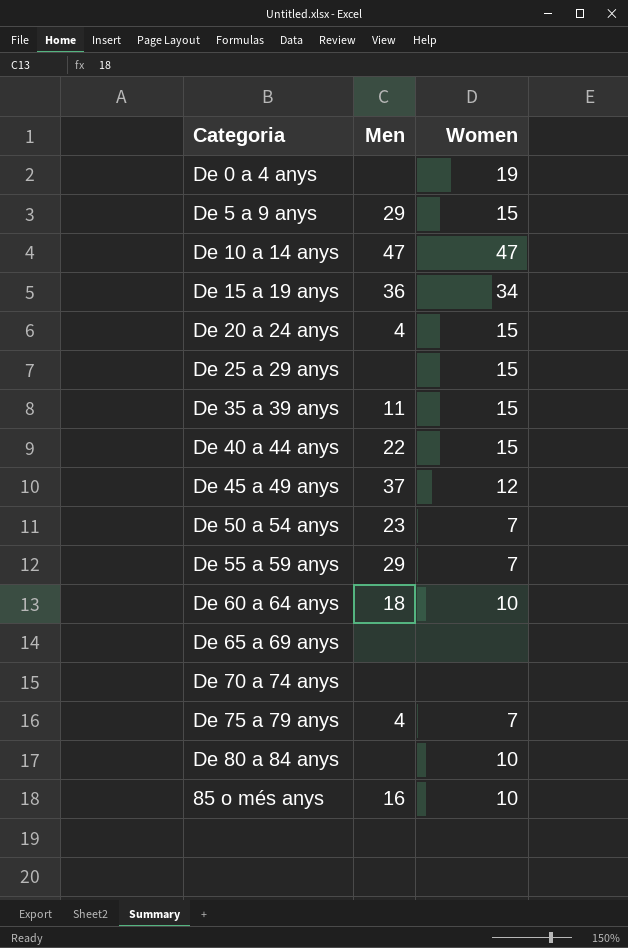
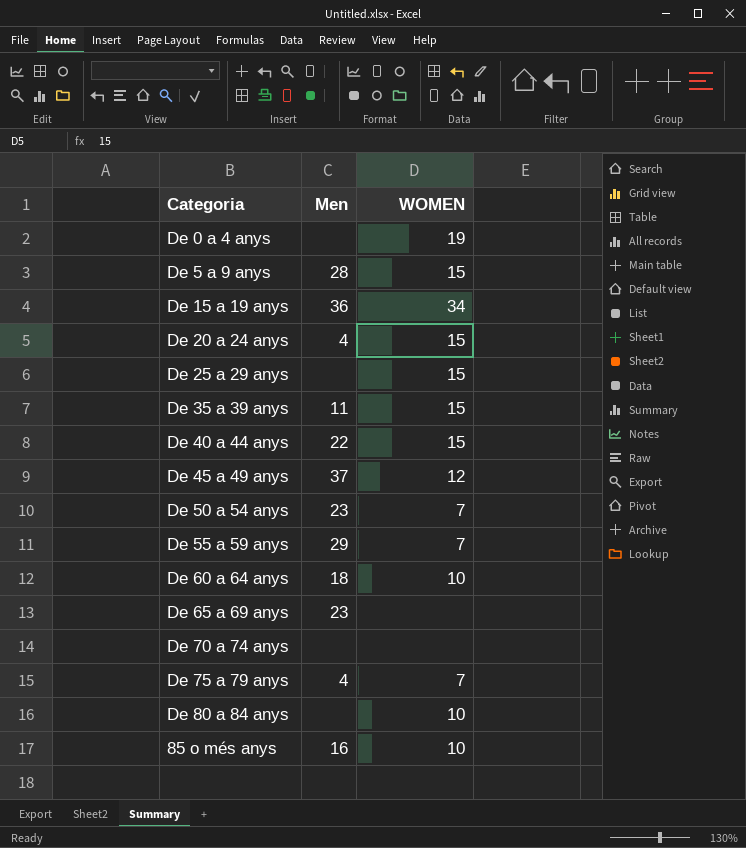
column name: Women -> WOMEN
row De 10 a 14 anys: 47 | 47 -> none
De 5 a 9 anys | Men: 29 -> 28
De 65 a 69 anys | Men: none -> 23

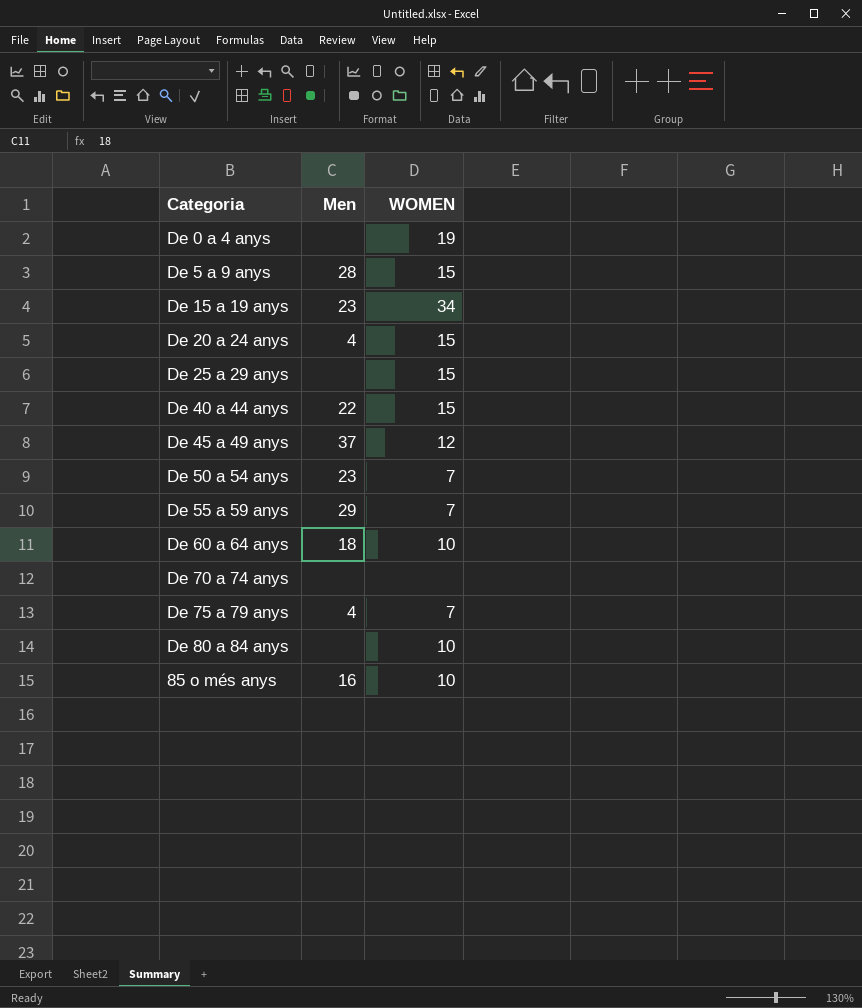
row De 35 a 39 anys: 11 | 15 -> none
row De 65 a 69 anys: 23 | none -> none
De 15 a 19 anys | Men: 36 -> 23

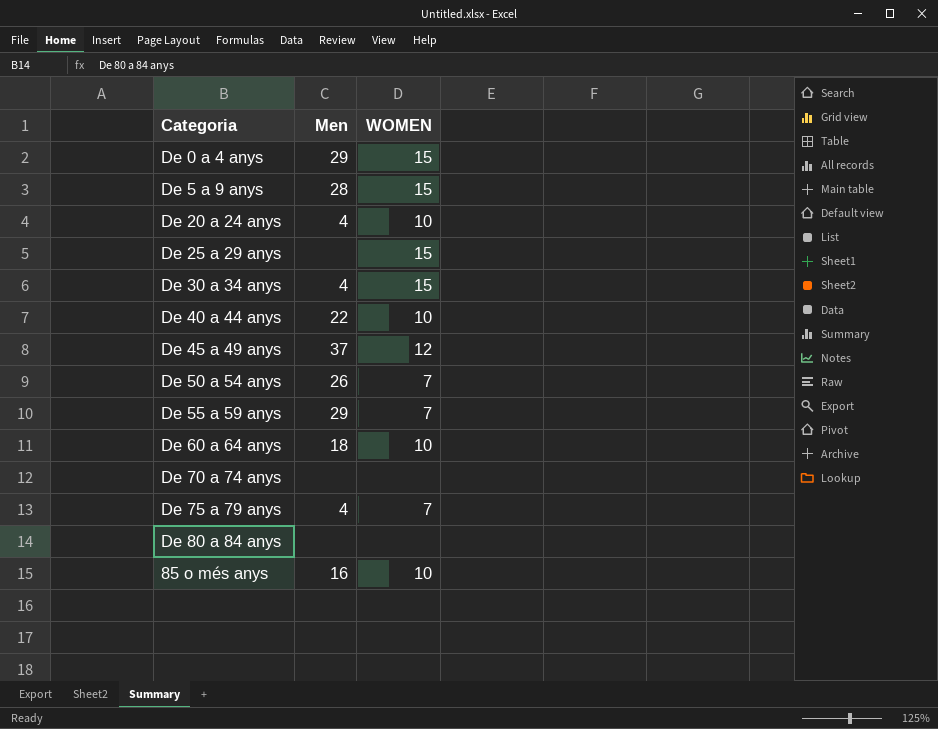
row De 15 a 19 anys: 23 | 34 -> none
De 0 a 4 anys | Men: none -> 29
De 0 a 4 anys | WOMEN: 19 -> 15
De 20 a 24 anys | WOMEN: 15 -> 10
row De 30 a 34 anys: none -> 4 | 15
De 40 a 44 anys | WOMEN: 15 -> 10
De 50 a 54 anys | Men: 23 -> 26
De 80 a 84 anys | WOMEN: 10 -> none

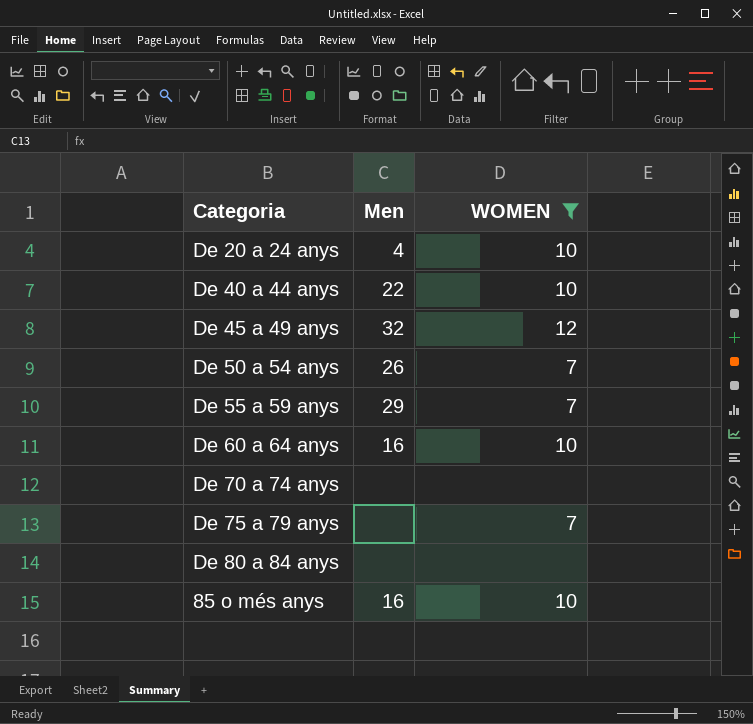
filter: none -> WOMEN != 15
De 45 a 49 anys | Men: 37 -> 32
De 60 a 64 anys | Men: 18 -> 16
De 75 a 79 anys | Men: 4 -> none

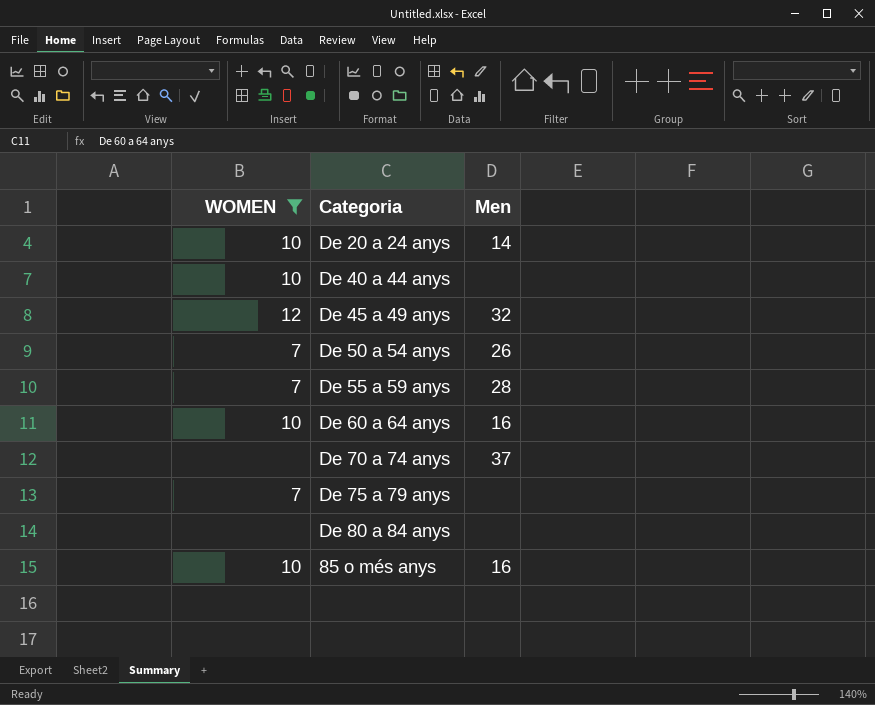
column WOMEN | position: 3 -> 1
De 20 a 24 anys | Men: 4 -> 14
De 40 a 44 anys | Men: 22 -> none
De 55 a 59 anys | Men: 29 -> 28
De 70 a 74 anys | Men: none -> 37

